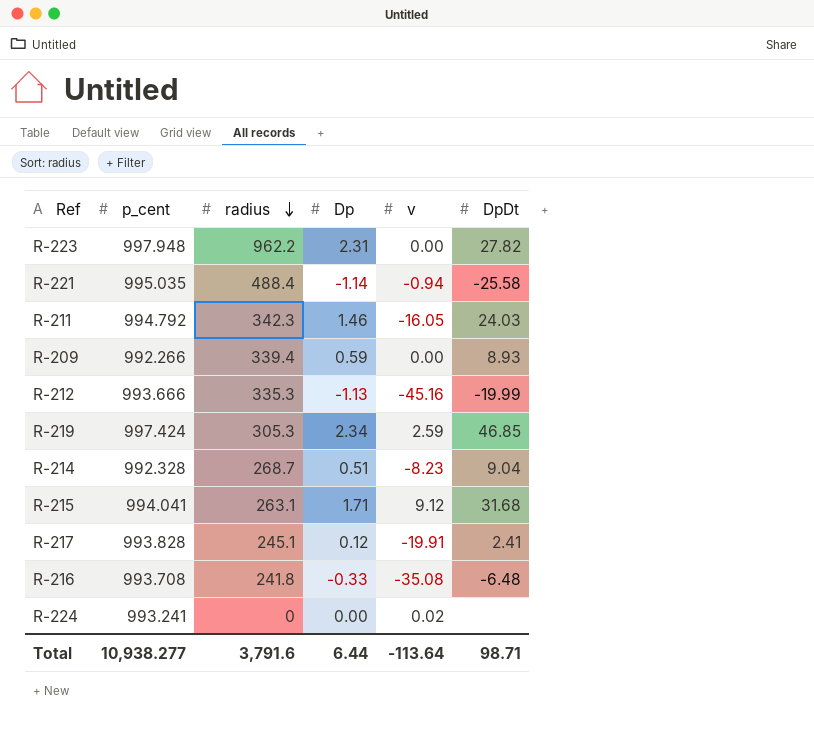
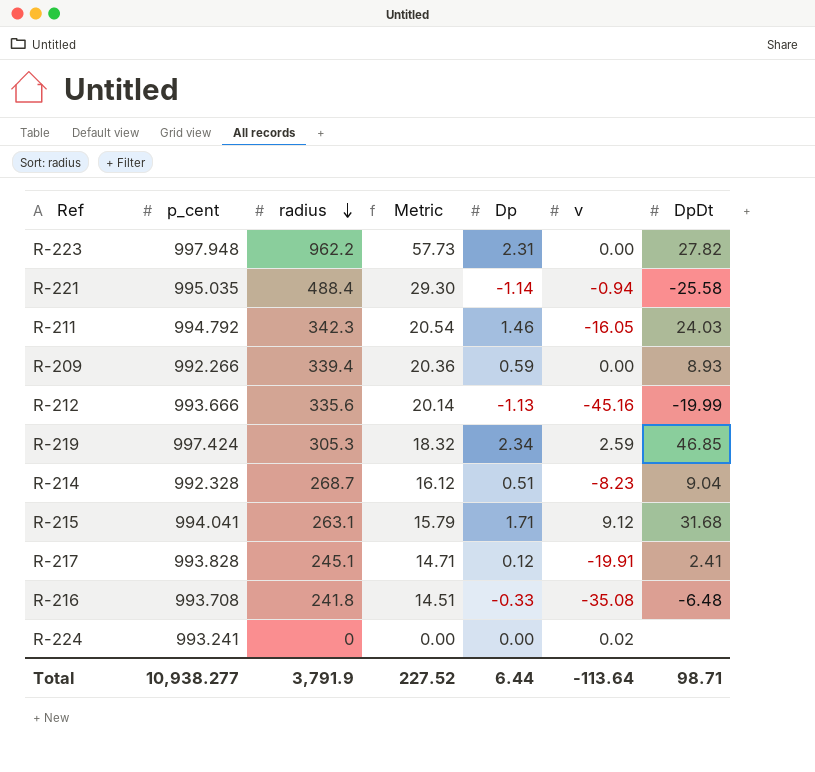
column Metric | formula: none -> [radius] * 0.06
R-212 | radius: 335.3 -> 335.6
Total | radius: 3,791.6 -> 3,791.9

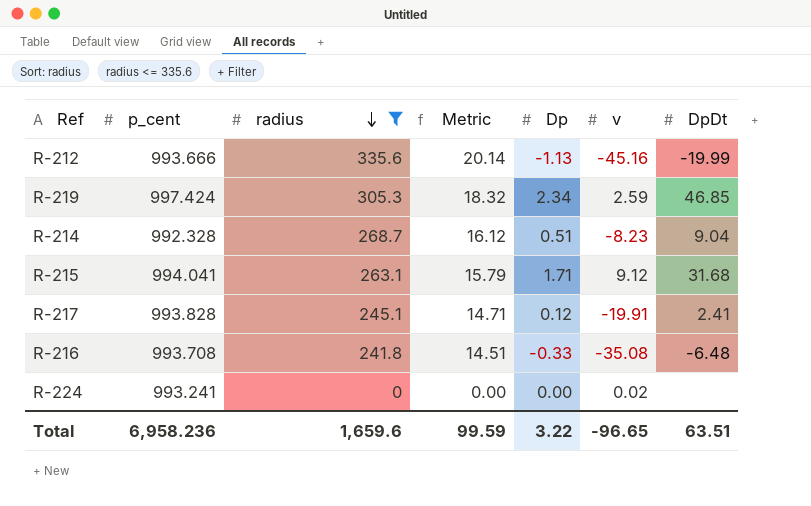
filter: none -> radius <= 335.6
Total | p_cent: 10,938.277 -> 6,958.236
Total | radius: 3,791.9 -> 1,659.6
Total | Metric: 227.52 -> 99.59
Total | Dp: 6.44 -> 3.22
Total | v: -113.64 -> -96.65
Total | DpDt: 98.71 -> 63.51

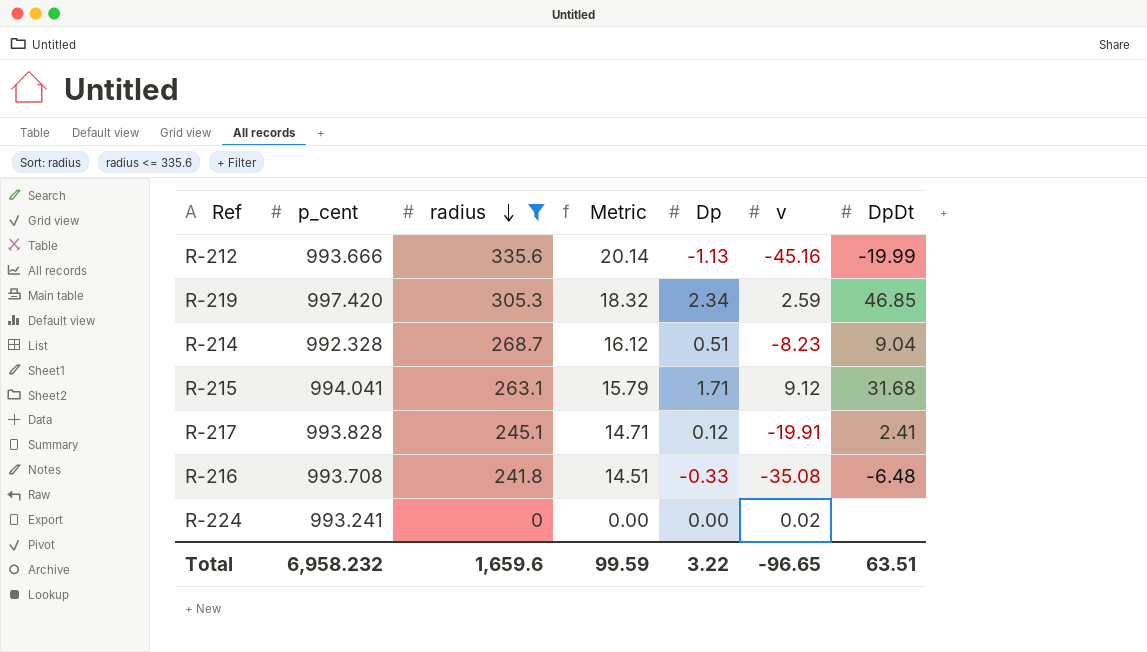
R-219 | p_cent: 997.424 -> 997.420
Total | p_cent: 6,958.236 -> 6,958.232

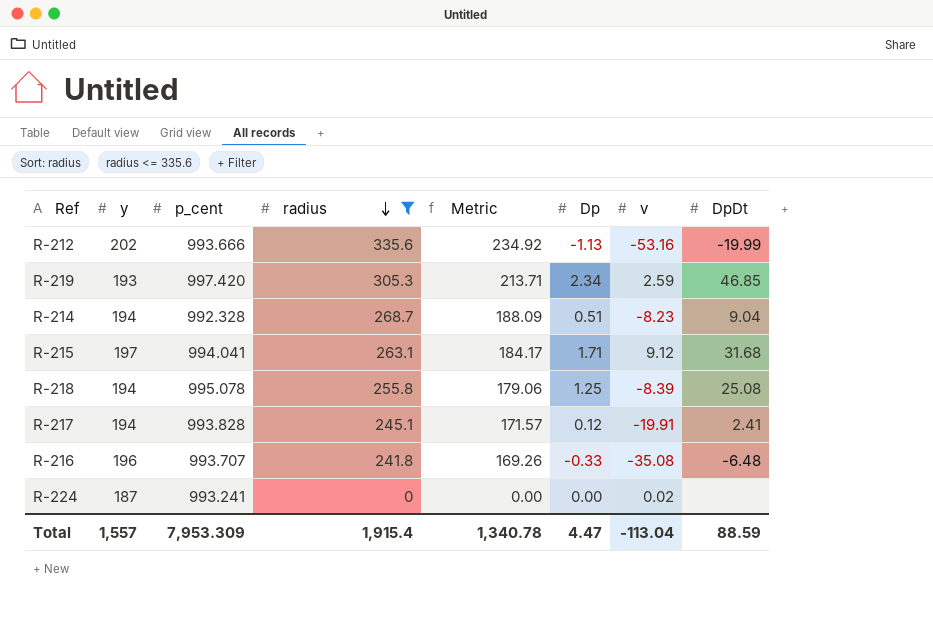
column y | position: none -> 2
column Metric | formula: [radius] * 0.06 -> [radius] * 0.7
R-212 | v: -45.16 -> -53.16
row R-218: none -> 194 | 995.078 | 255.8 | 179.06 | 1.25 | -8.39 | 25.08
R-216 | p_cent: 993.708 -> 993.707
Total | p_cent: 6,958.232 -> 7,953.309
Total | radius: 1,659.6 -> 1,915.4
Total | Metric: 99.59 -> 1,340.78
Total | Dp: 3.22 -> 4.47
Total | v: -96.65 -> -113.04
Total | DpDt: 63.51 -> 88.59

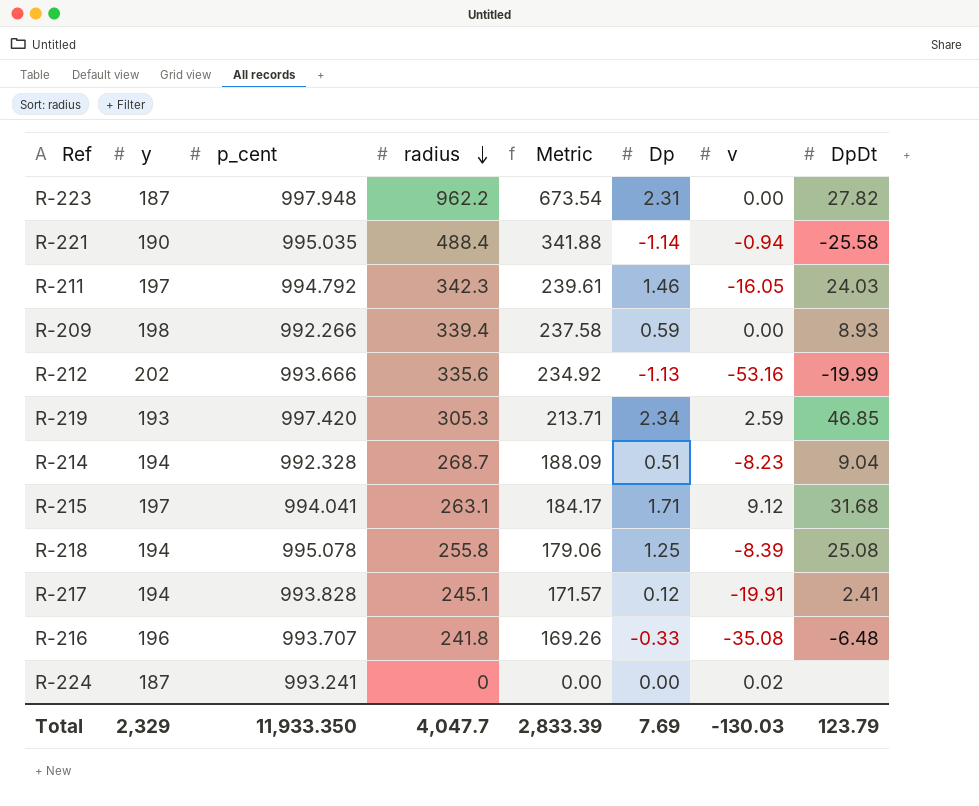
filter: radius <= 335.6 -> none
Total | y: 1,557 -> 2,329
Total | p_cent: 7,953.309 -> 11,933.350
Total | radius: 1,915.4 -> 4,047.7
Total | Metric: 1,340.78 -> 2,833.39
Total | Dp: 4.47 -> 7.69
Total | v: -113.04 -> -130.03
Total | DpDt: 88.59 -> 123.79

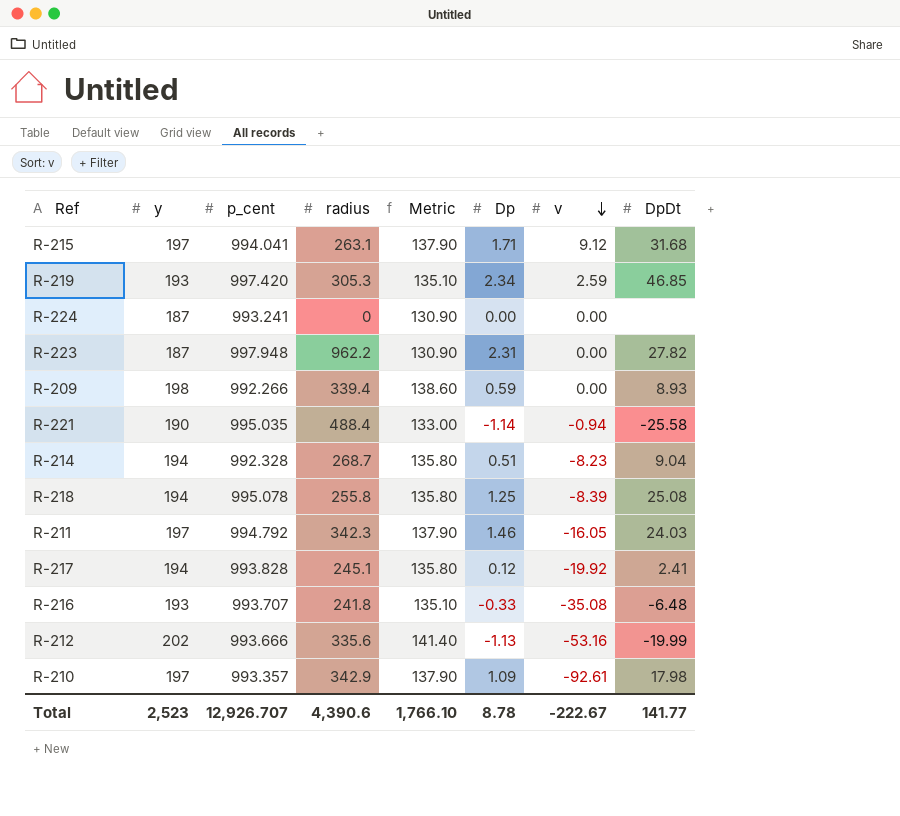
row order: radius descending -> v descending
column Metric | formula: [radius] * 0.7 -> [y] * 0.7
R-224 | v: 0.02 -> 0.00
R-217 | v: -19.91 -> -19.92
R-216 | y: 196 -> 193
row R-210: none -> 197 | 993.357 | 342.9 | 137.90 | 1.09 | -92.61 | 17.98
Total | y: 2,329 -> 2,523
Total | p_cent: 11,933.350 -> 12,926.707
Total | radius: 4,047.7 -> 4,390.6
Total | Metric: 2,833.39 -> 1,766.10
Total | Dp: 7.69 -> 8.78
Total | v: -130.03 -> -222.67
Total | DpDt: 123.79 -> 141.77

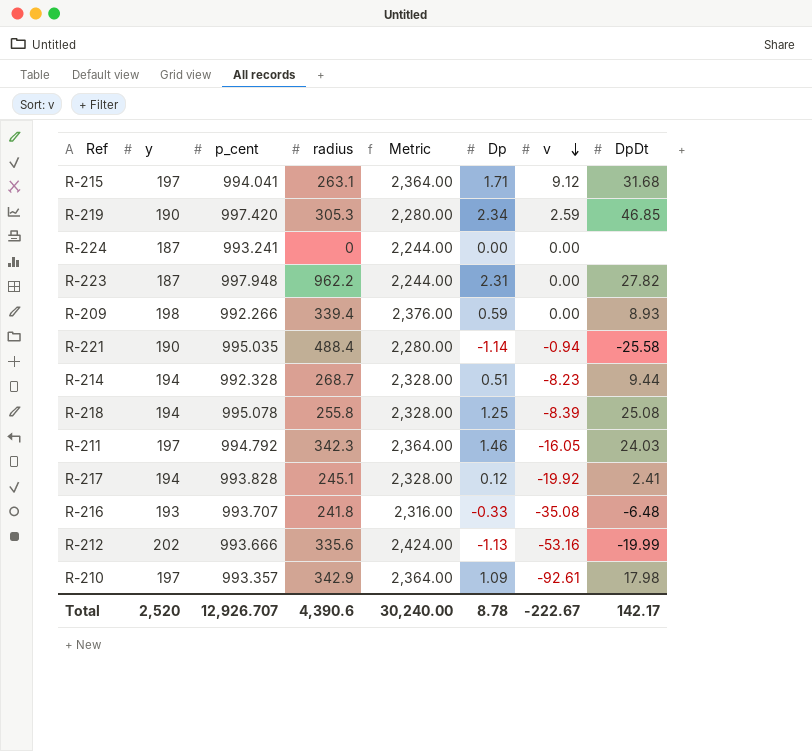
column Metric | formula: [y] * 0.7 -> [y] * 12
R-219 | y: 193 -> 190
R-214 | DpDt: 9.04 -> 9.44
Total | y: 2,523 -> 2,520
Total | Metric: 1,766.10 -> 30,240.00
Total | DpDt: 141.77 -> 142.17

